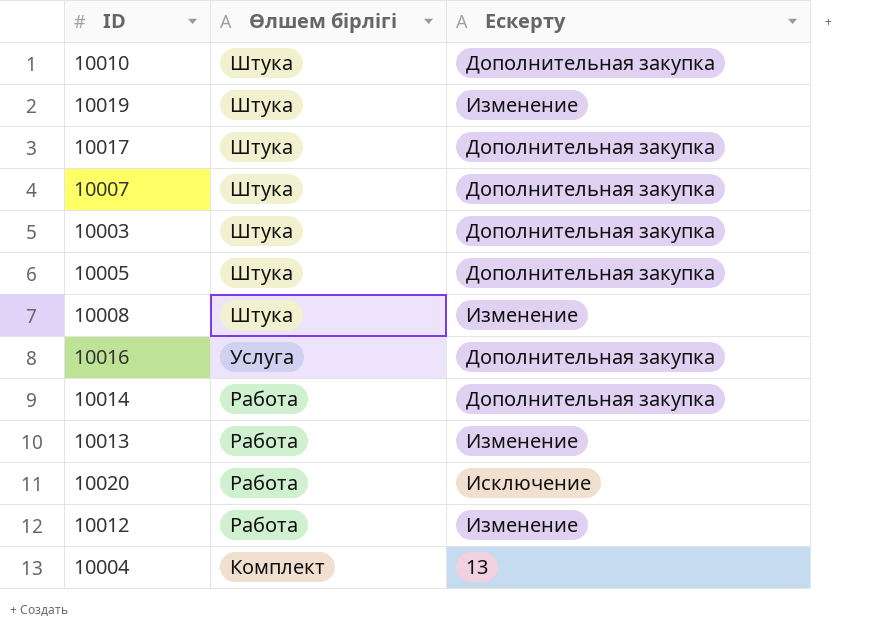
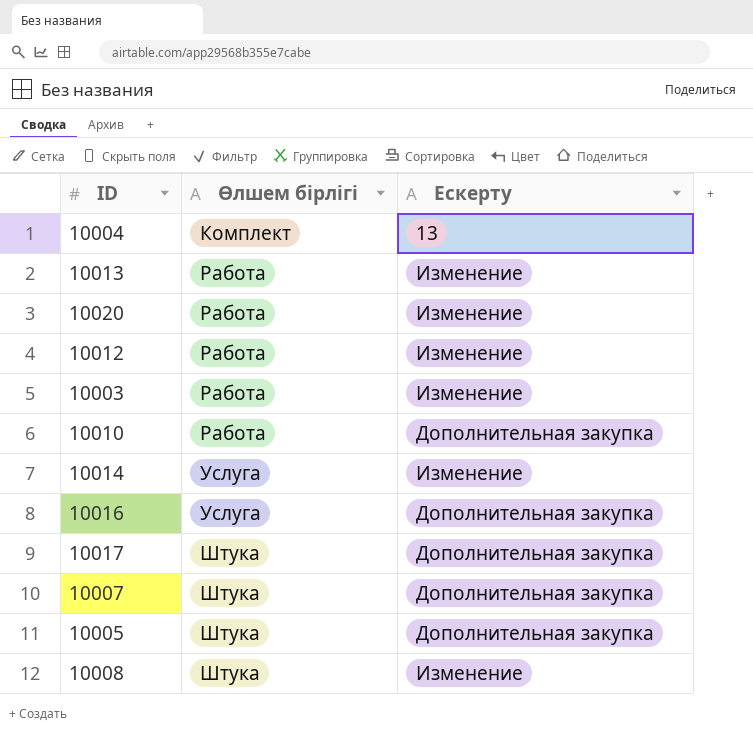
row order: Өлшем бірлігі descending -> Өлшем бірлігі ascending
row 10019: Штука | Изменение -> none
10020 | Ескерту: Исключение -> Изменение
10003 | Өлшем бірлігі: Штука -> Работа
10003 | Ескерту: Дополнительная закупка -> Изменение
10010 | Өлшем бірлігі: Штука -> Работа
10014 | Өлшем бірлігі: Работа -> Услуга
10014 | Ескерту: Дополнительная закупка -> Изменение

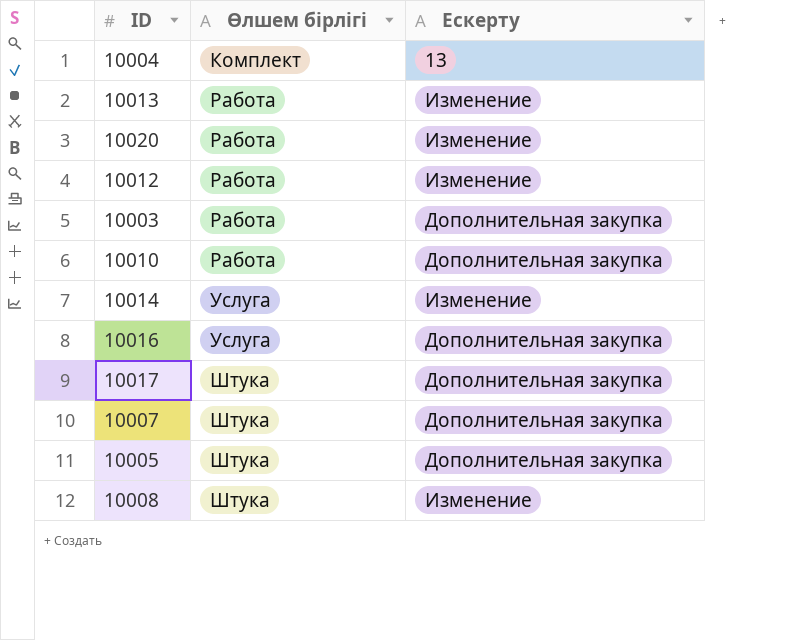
10003 | Ескерту: Изменение -> Дополнительная закупка

